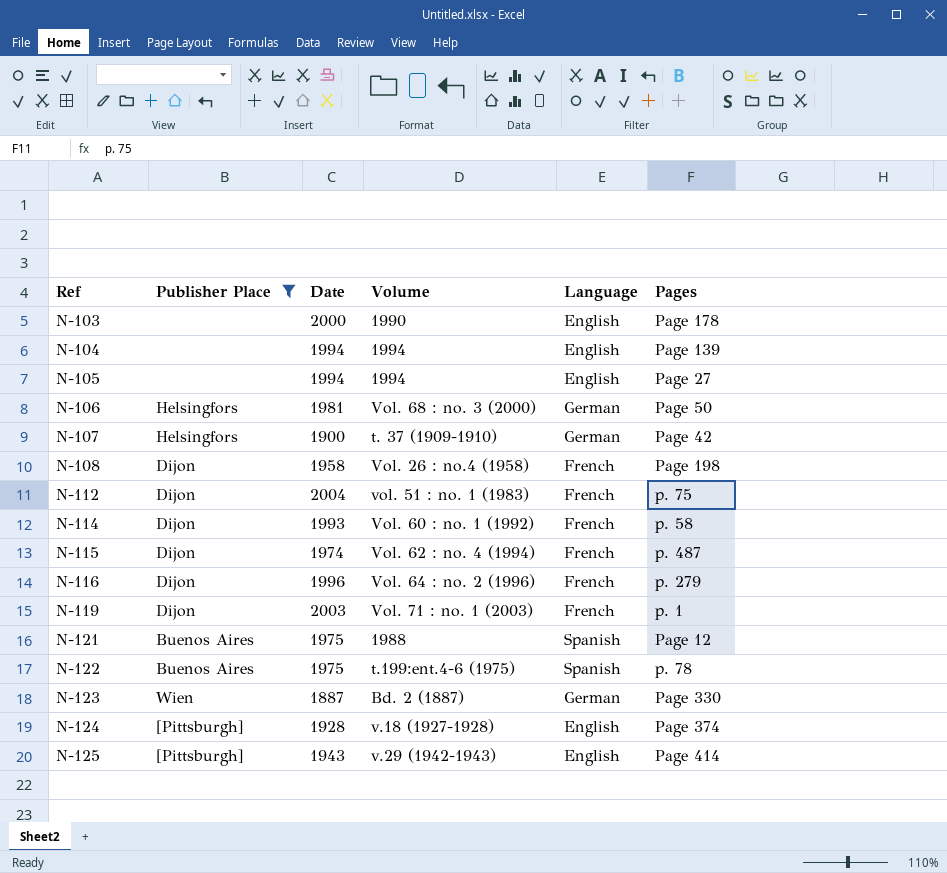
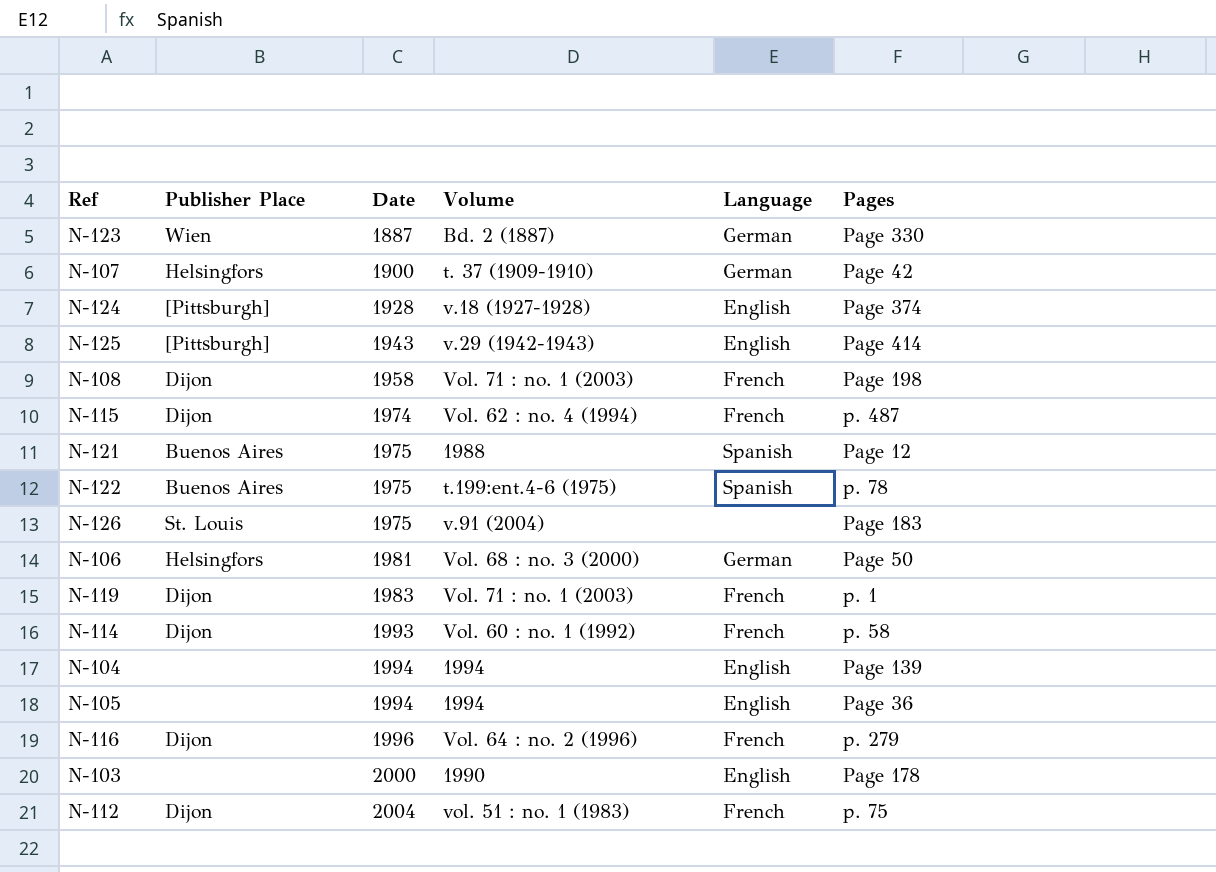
filter: Publisher Place != St. Louis -> none
row order: Ref ascending -> Date ascending
N-108 | Volume: Vol. 26 : no.4 (1958) -> Vol. 71 : no. 1 (2003)
N-119 | Date: 2003 -> 1983
N-105 | Pages: Page 27 -> Page 36

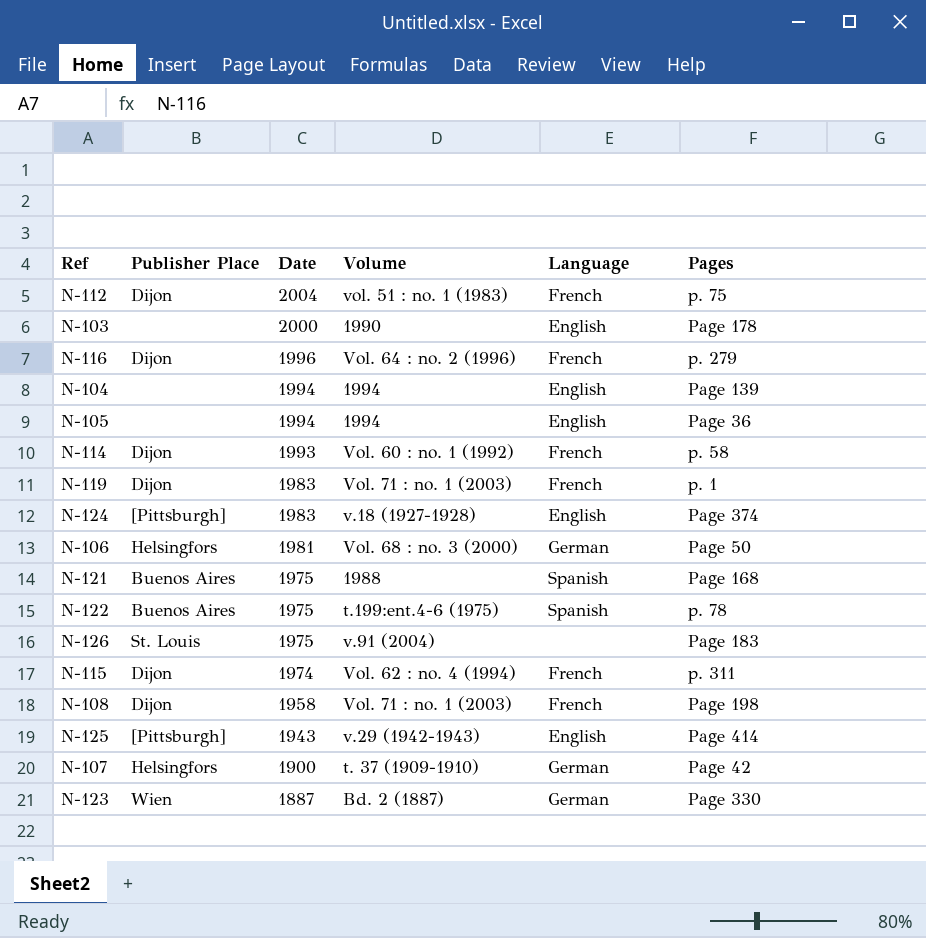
row order: Date ascending -> Date descending
N-124 | Date: 1928 -> 1983
N-121 | Pages: Page 12 -> Page 168
N-115 | Pages: p. 487 -> p. 311

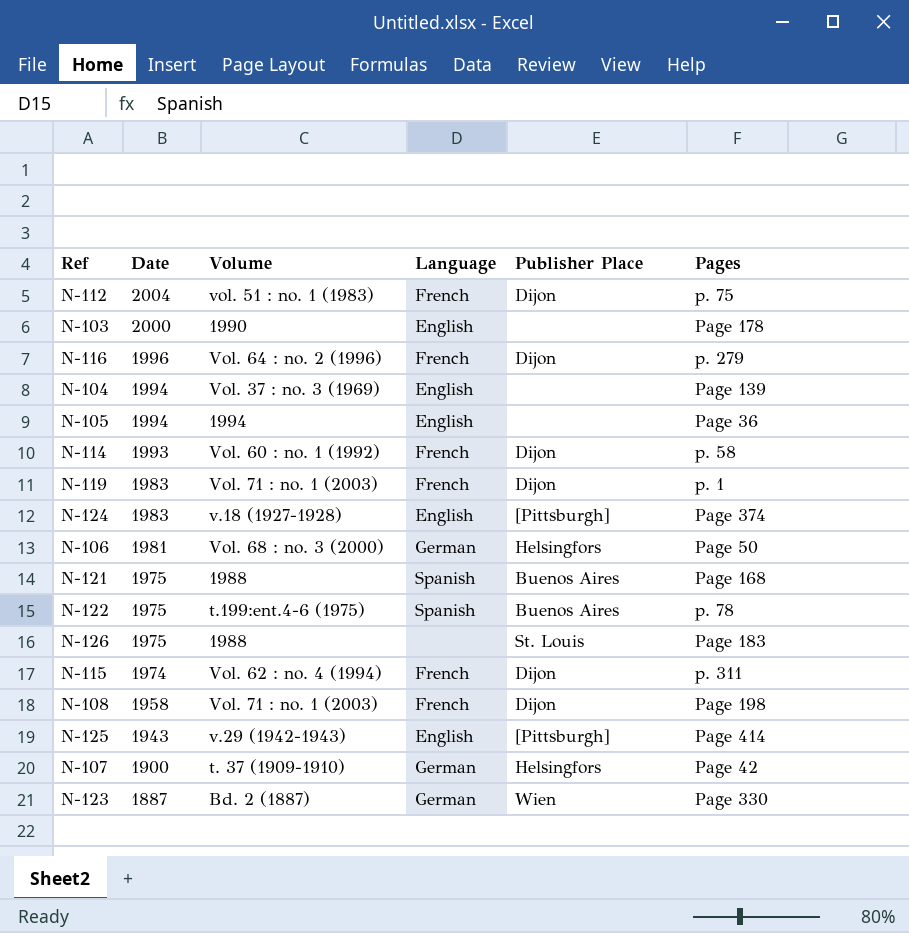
column Publisher Place | position: 2 -> 5
N-104 | Volume: 1994 -> Vol. 37 : no. 3 (1969)
N-126 | Volume: v.91 (2004) -> 1988

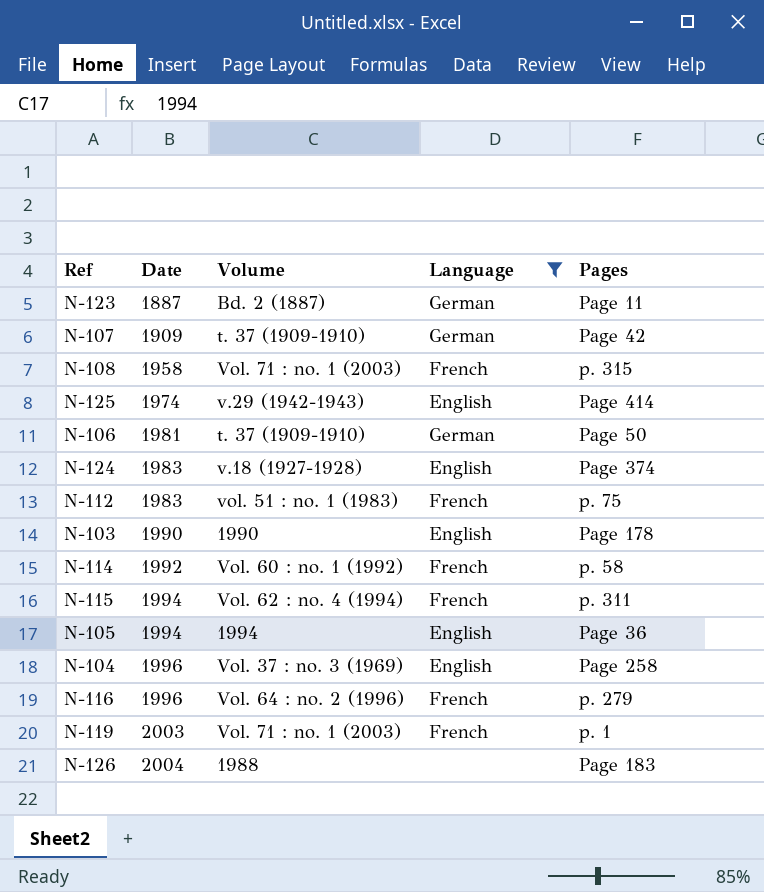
filter: none -> Language != Spanish
row order: Date descending -> Date ascending
column Publisher Place | position: 5 -> none
N-123 | Pages: Page 330 -> Page 11
N-107 | Date: 1900 -> 1909
N-108 | Pages: Page 198 -> p. 315
N-125 | Date: 1943 -> 1974
N-106 | Volume: Vol. 68 : no. 3 (2000) -> t. 37 (1909-1910)
N-112 | Date: 2004 -> 1983
N-103 | Date: 2000 -> 1990
N-114 | Date: 1993 -> 1992
N-115 | Date: 1974 -> 1994
N-104 | Date: 1994 -> 1996
N-104 | Pages: Page 139 -> Page 258
N-119 | Date: 1983 -> 2003
N-126 | Date: 1975 -> 2004

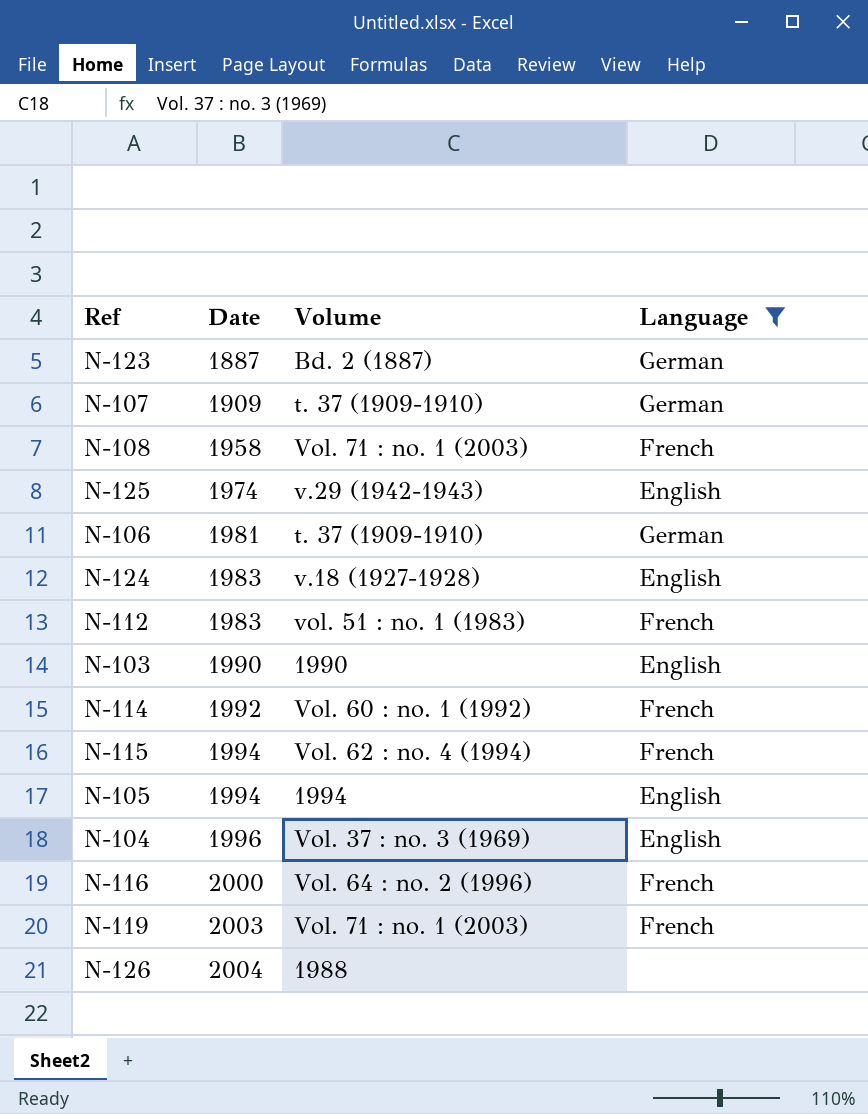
column Pages | position: 5 -> none
N-116 | Date: 1996 -> 2000

